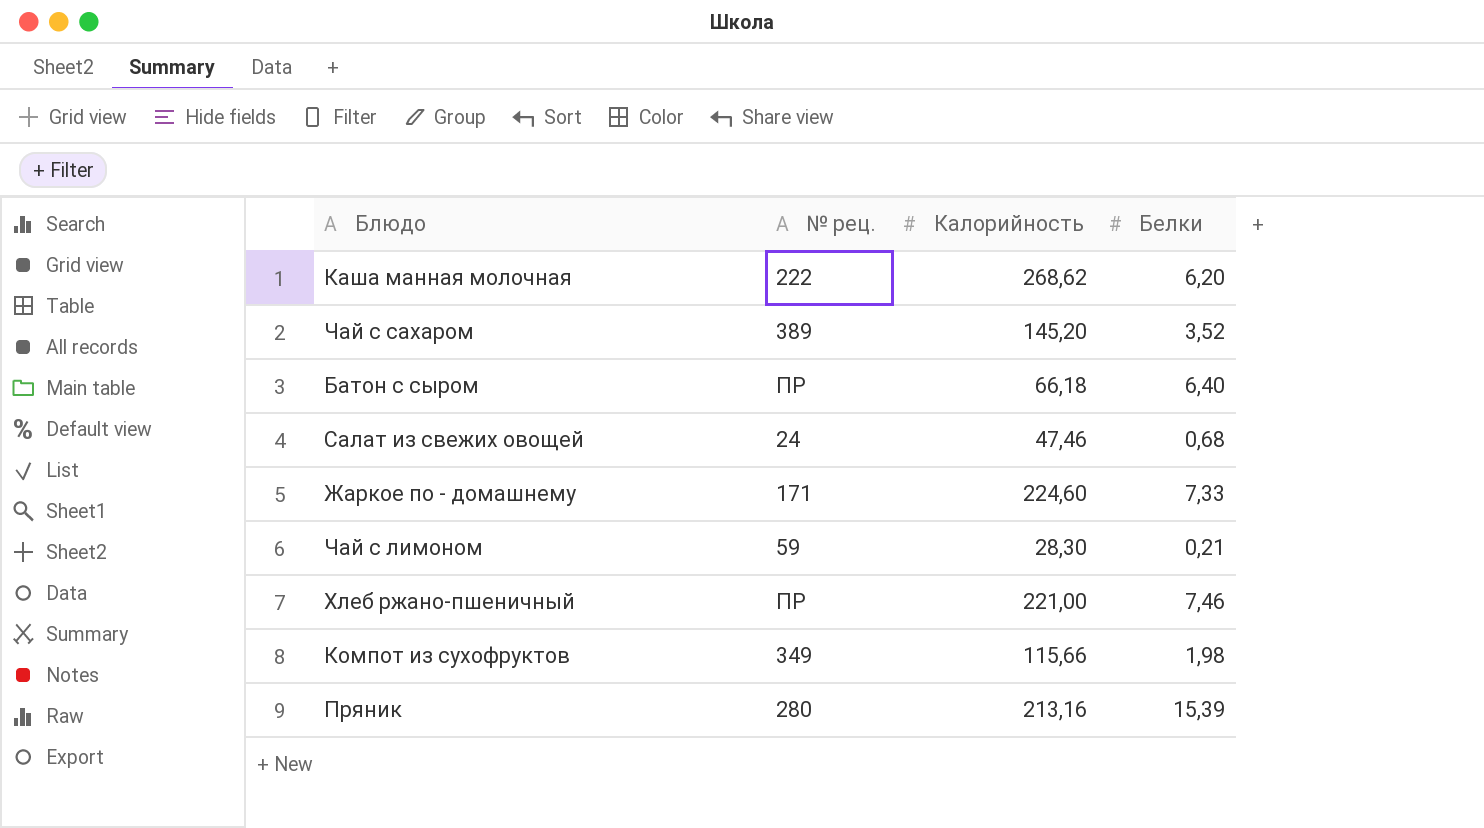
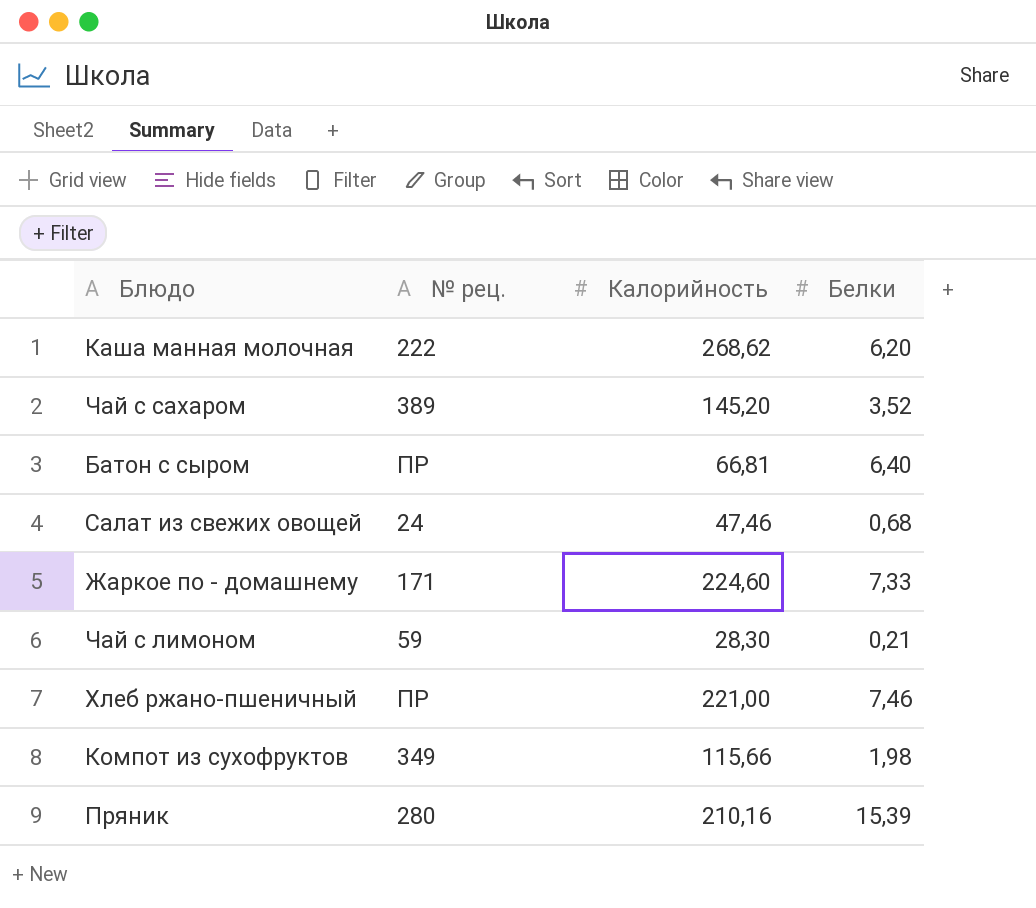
Батон с сыром | Калорийность: 66,18 -> 66,81
Пряник | Калорийность: 213,16 -> 210,16

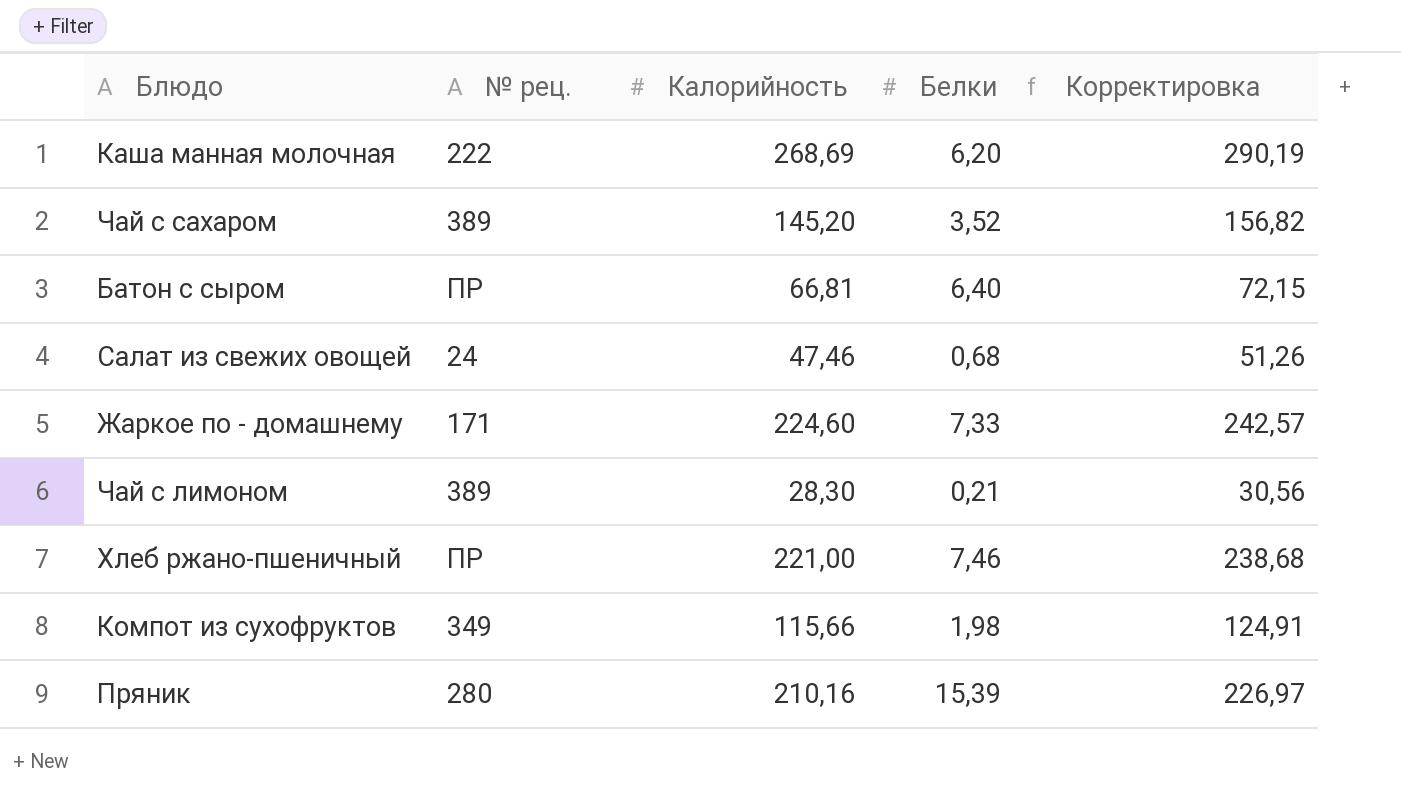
column Корректировка | formula: none -> [Калорийность] * 1,08
Каша манная молочная | Калорийность: 268,62 -> 268,69
Чай с лимоном | № рец.: 59 -> 389

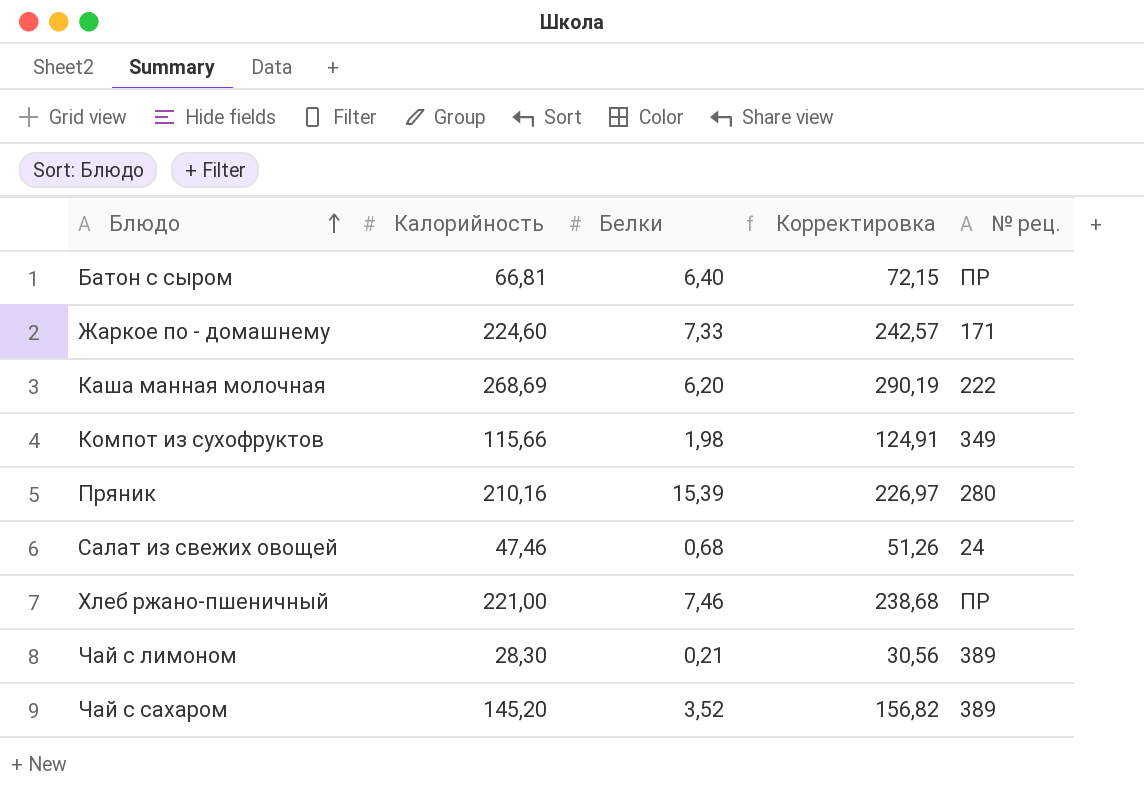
row order: none -> Блюдо ascending
column № рец. | position: 2 -> 5

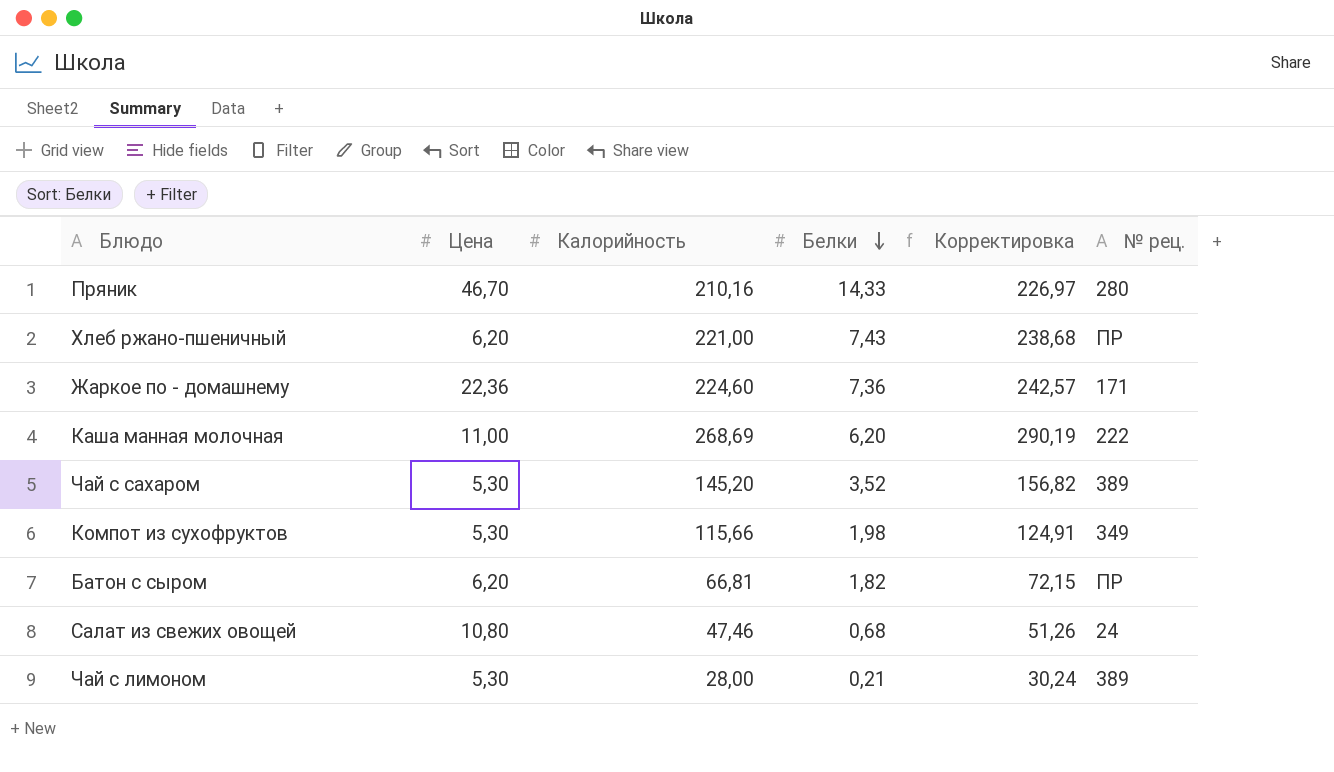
row order: Блюдо ascending -> Белки descending
column Цена | position: none -> 2
Пряник | Белки: 15,39 -> 14,33
Хлеб ржано-пшеничный | Белки: 7,46 -> 7,43
Жаркое по - домашнему | Белки: 7,33 -> 7,36
Батон с сыром | Белки: 6,40 -> 1,82
Чай с лимоном | Калорийность: 28,30 -> 28,00
Чай с лимоном | Корректировка: 30,56 -> 30,24

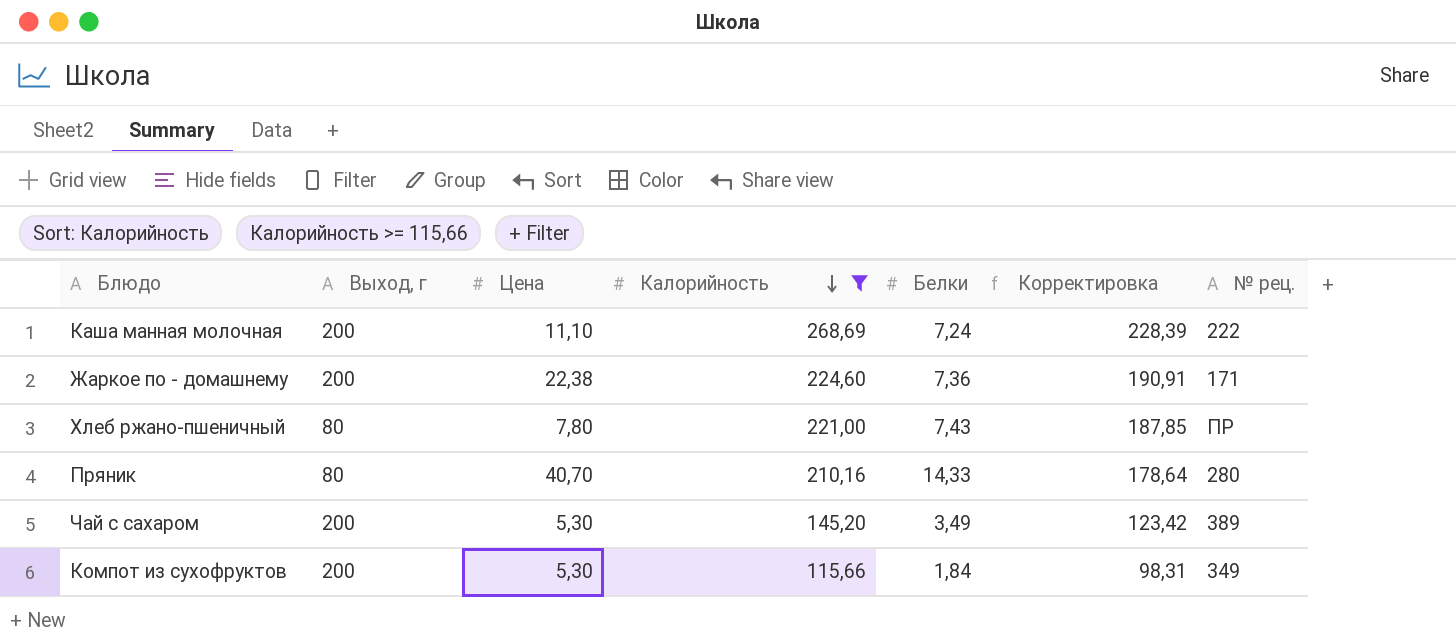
filter: none -> Калорийность >= 115,66
row order: Белки descending -> Калорийность descending
column Выход, г | position: none -> 2
column Корректировка | formula: [Калорийность] * 1,08 -> [Калорийность] * 0,85
Каша манная молочная | Цена: 11,00 -> 11,10
Каша манная молочная | Белки: 6,20 -> 7,24
Жаркое по - домашнему | Цена: 22,36 -> 22,38
Хлеб ржано-пшеничный | Цена: 6,20 -> 7,80
Пряник | Цена: 46,70 -> 40,70
Чай с сахаром | Белки: 3,52 -> 3,49
Компот из сухофруктов | Белки: 1,98 -> 1,84

